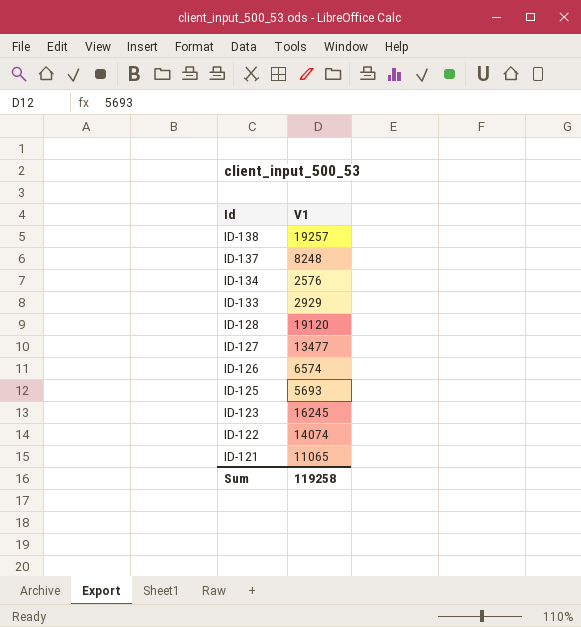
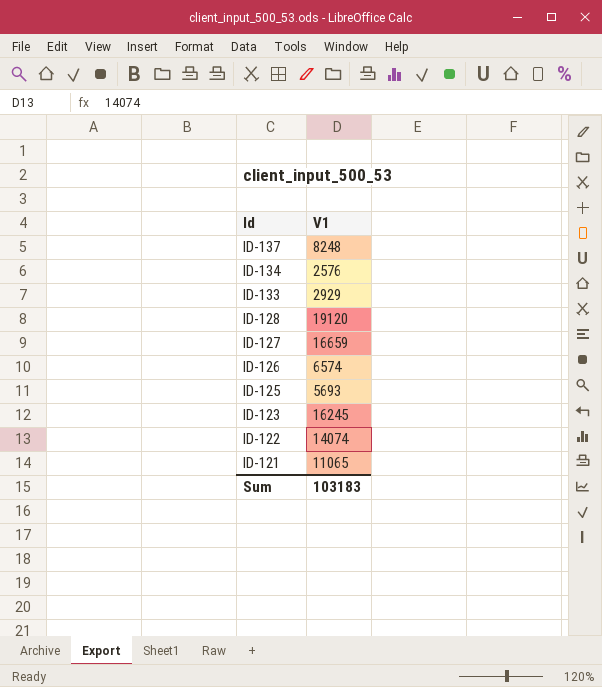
row ID-138: 19257 -> none
ID-127 | V1: 13477 -> 16659
Sum | V1: 119258 -> 103183

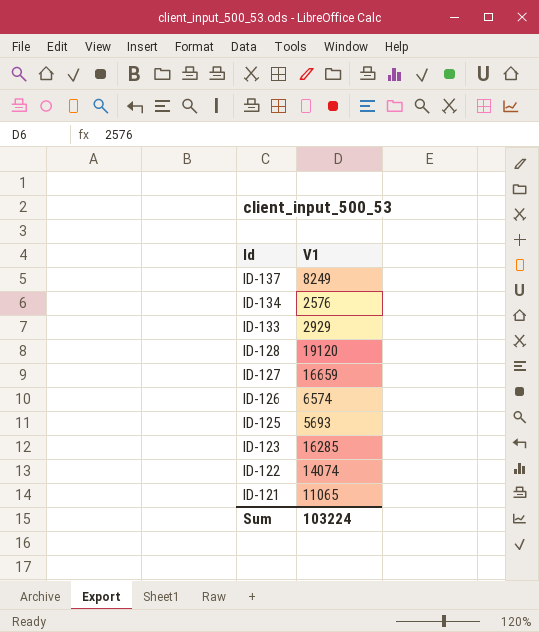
ID-137 | V1: 8248 -> 8249
ID-123 | V1: 16245 -> 16285
Sum | V1: 103183 -> 103224

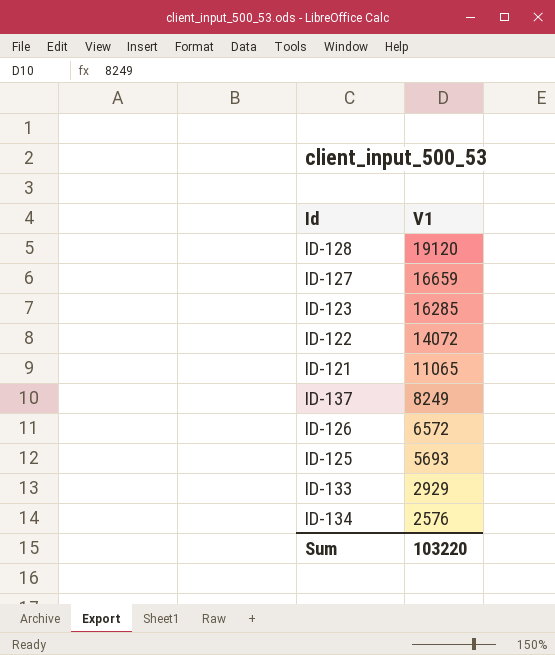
row order: Id descending -> V1 descending
ID-122 | V1: 14074 -> 14072
ID-126 | V1: 6574 -> 6572
Sum | V1: 103224 -> 103220

